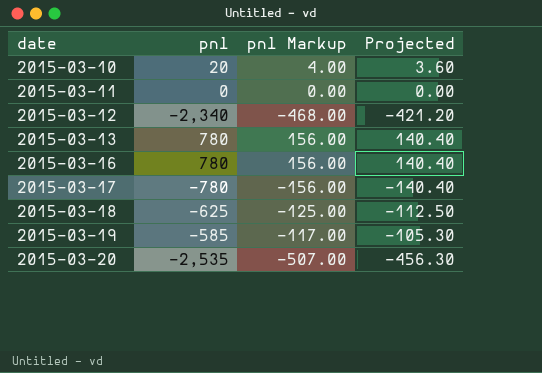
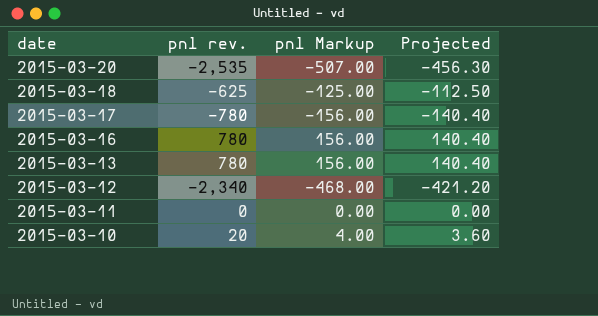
row order: date ascending -> date descending
column name: pnl -> pnl rev.
row 2015-03-19: -585 | -117.00 | -105.30 -> none

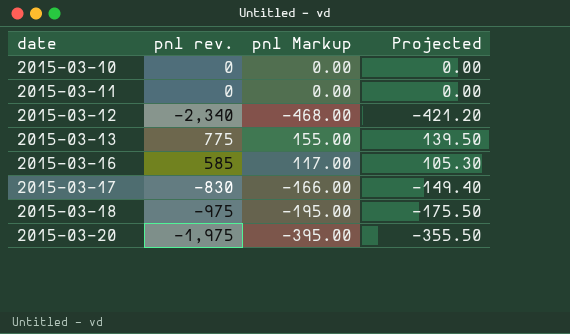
row order: date descending -> date ascending
2015-03-10 | pnl rev.: 20 -> 0
2015-03-10 | pnl Markup: 4.00 -> 0.00
2015-03-10 | Projected: 3.60 -> 0.00
2015-03-13 | pnl rev.: 780 -> 775
2015-03-13 | pnl Markup: 156.00 -> 155.00
2015-03-13 | Projected: 140.40 -> 139.50
2015-03-16 | pnl rev.: 780 -> 585
2015-03-16 | pnl Markup: 156.00 -> 117.00
2015-03-16 | Projected: 140.40 -> 105.30
2015-03-17 | pnl rev.: -780 -> -830
2015-03-17 | pnl Markup: -156.00 -> -166.00
2015-03-17 | Projected: -140.40 -> -149.40
2015-03-18 | pnl rev.: -625 -> -975
2015-03-18 | pnl Markup: -125.00 -> -195.00
2015-03-18 | Projected: -112.50 -> -175.50
2015-03-20 | pnl rev.: -2,535 -> -1,975
2015-03-20 | pnl Markup: -507.00 -> -395.00
2015-03-20 | Projected: -456.30 -> -355.50

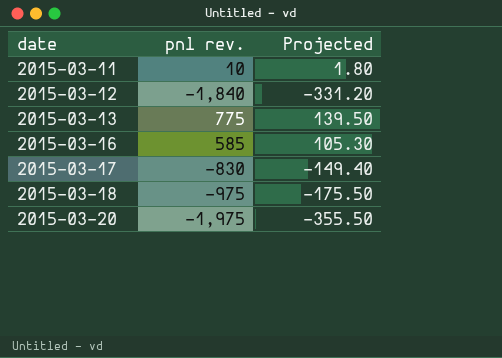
column pnl Markup | formula: [pnl rev.] * 0.2 -> none
row 2015-03-10: 0 | 0.00 | 0.00 -> none
2015-03-11 | pnl rev.: 0 -> 10
2015-03-11 | Projected: 0.00 -> 1.80
2015-03-12 | pnl rev.: -2,340 -> -1,840
2015-03-12 | Projected: -421.20 -> -331.20

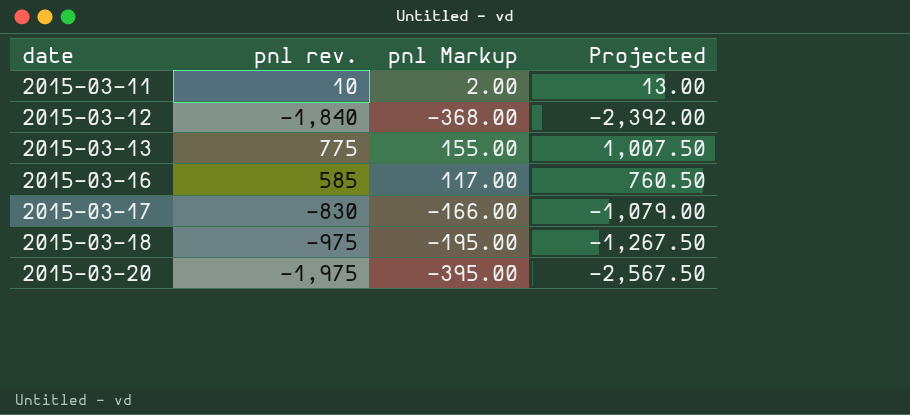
column pnl Markup | formula: none -> [pnl rev.] * 0.2
column Projected | formula: [pnl rev.] * 0.18 -> [pnl rev.] * 1.3

